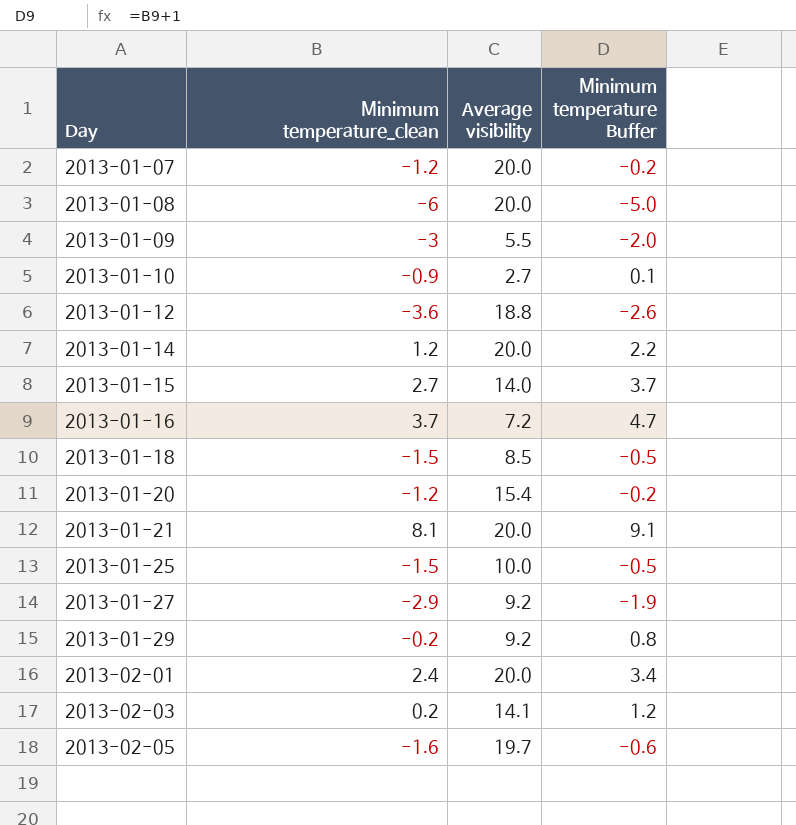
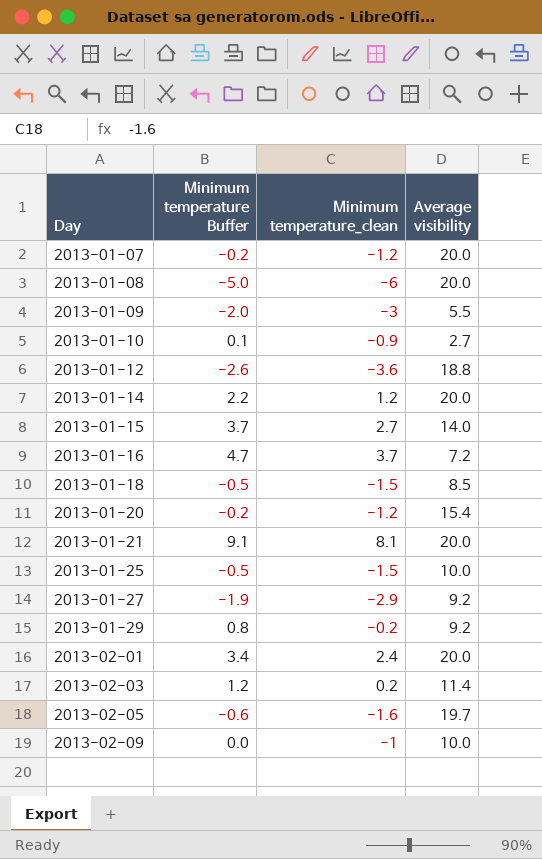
column Minimum temperature Buffer | position: 4 -> 2
2013-02-03 | Average visibility: 14.1 -> 11.4
row 2013-02-09: none -> 0.0 | -1 | 10.0

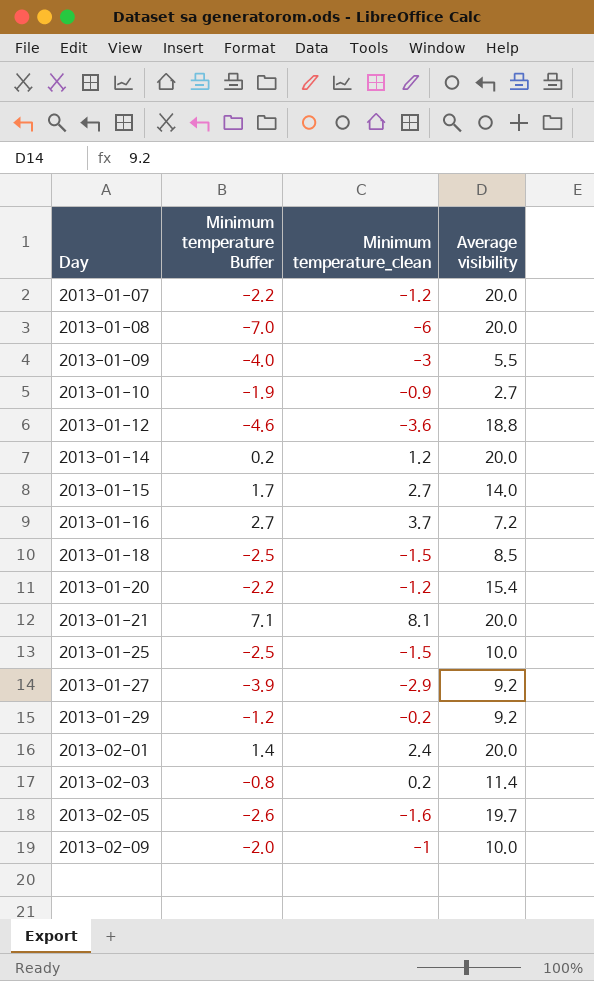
column Minimum temperature Buffer | formula: [Minimum temperature_clean] + 1 -> [Minimum temperature_clean] - 1

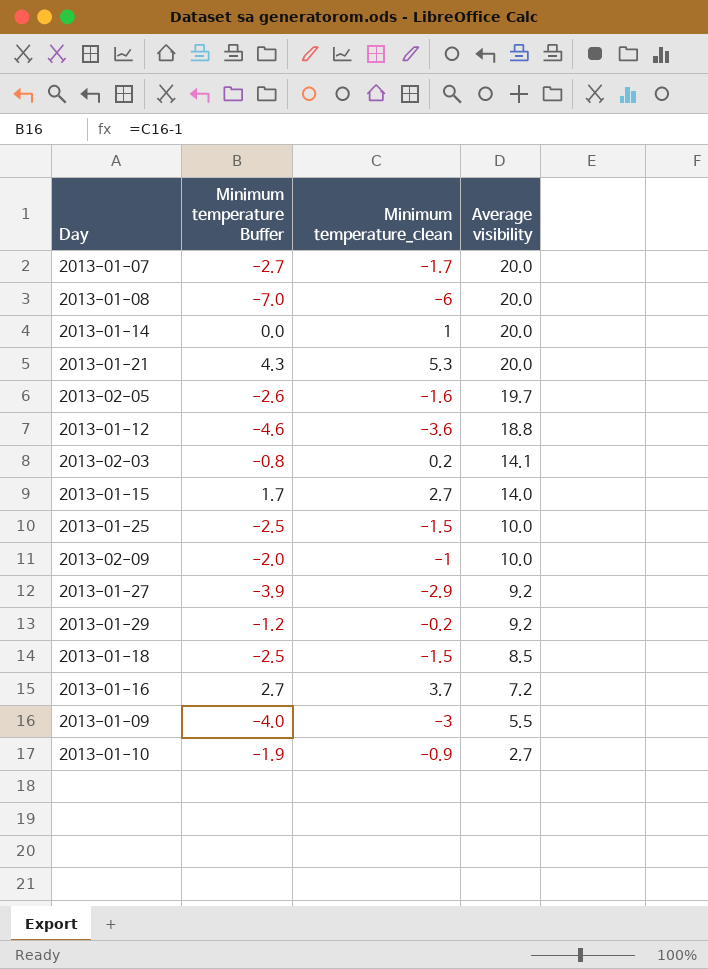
row order: Day ascending -> Average visibility descending
row 2013-01-20: -2.2 | -1.2 | 15.4 -> none
row 2013-02-01: 1.4 | 2.4 | 20.0 -> none
2013-01-07 | Minimum temperature Buffer: -2.2 -> -2.7
2013-01-07 | Minimum temperature_clean: -1.2 -> -1.7
2013-01-14 | Minimum temperature Buffer: 0.2 -> 0.0
2013-01-14 | Minimum temperature_clean: 1.2 -> 1
2013-01-21 | Minimum temperature Buffer: 7.1 -> 4.3
2013-01-21 | Minimum temperature_clean: 8.1 -> 5.3
2013-02-03 | Average visibility: 11.4 -> 14.1

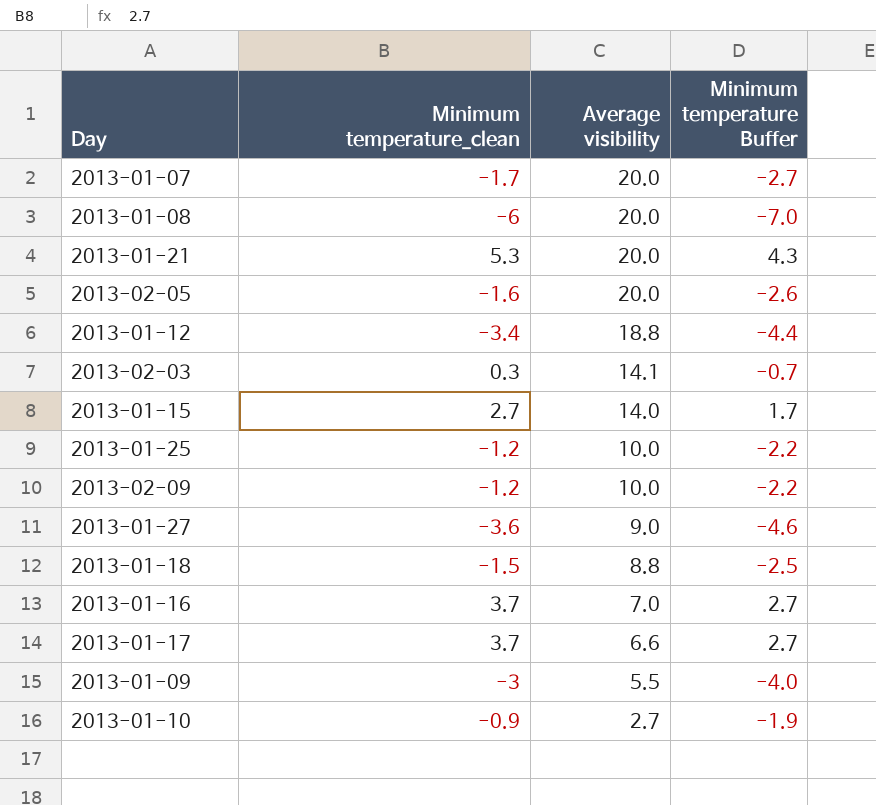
column Minimum temperature Buffer | position: 2 -> 4
row 2013-01-14: 0.0 | 1 | 20.0 -> none
row 2013-01-29: -1.2 | -0.2 | 9.2 -> none
2013-02-05 | Average visibility: 19.7 -> 20.0
2013-01-12 | Minimum temperature_clean: -3.6 -> -3.4
2013-01-12 | Minimum temperature Buffer: -4.6 -> -4.4
2013-02-03 | Minimum temperature_clean: 0.2 -> 0.3
2013-02-03 | Minimum temperature Buffer: -0.8 -> -0.7
2013-01-25 | Minimum temperature_clean: -1.5 -> -1.2
2013-01-25 | Minimum temperature Buffer: -2.5 -> -2.2
2013-02-09 | Minimum temperature_clean: -1 -> -1.2
2013-02-09 | Minimum temperature Buffer: -2.0 -> -2.2
2013-01-27 | Minimum temperature_clean: -2.9 -> -3.6
2013-01-27 | Average visibility: 9.2 -> 9.0
2013-01-27 | Minimum temperature Buffer: -3.9 -> -4.6
2013-01-18 | Average visibility: 8.5 -> 8.8
2013-01-16 | Average visibility: 7.2 -> 7.0
row 2013-01-17: none -> 3.7 | 6.6 | 2.7

